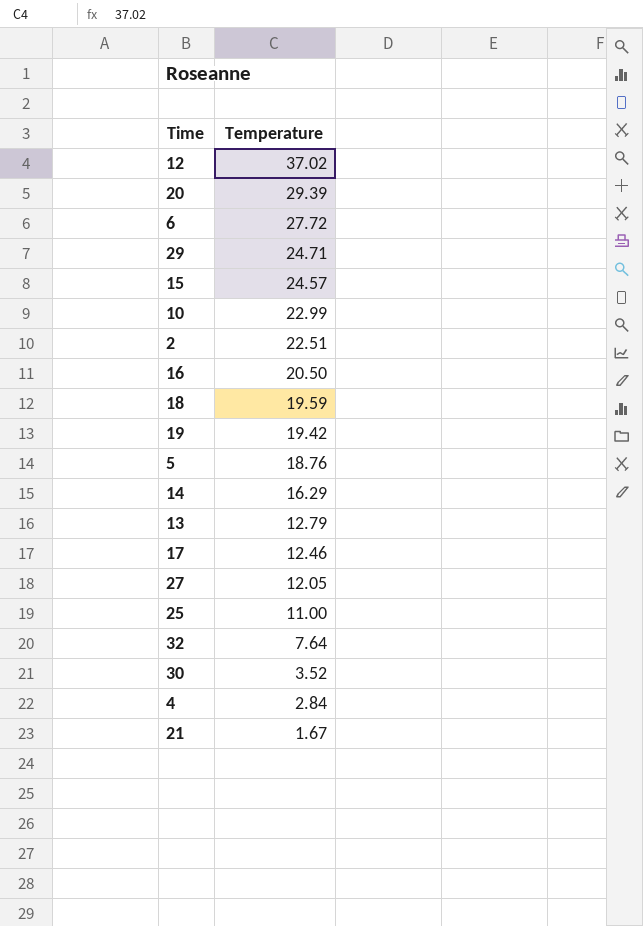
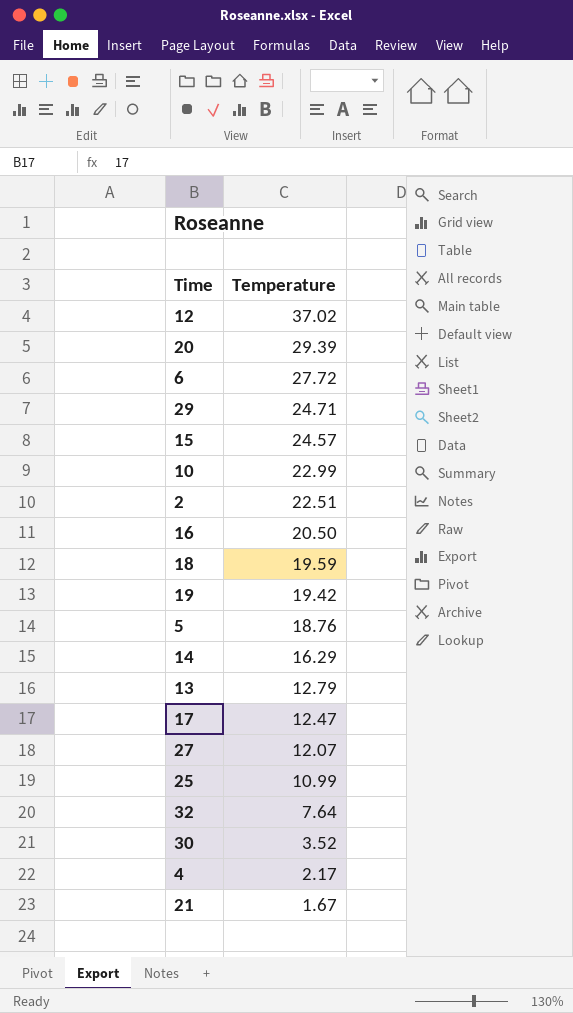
17 | Temperature: 12.46 -> 12.47
27 | Temperature: 12.05 -> 12.07
25 | Temperature: 11.00 -> 10.99
4 | Temperature: 2.84 -> 2.17

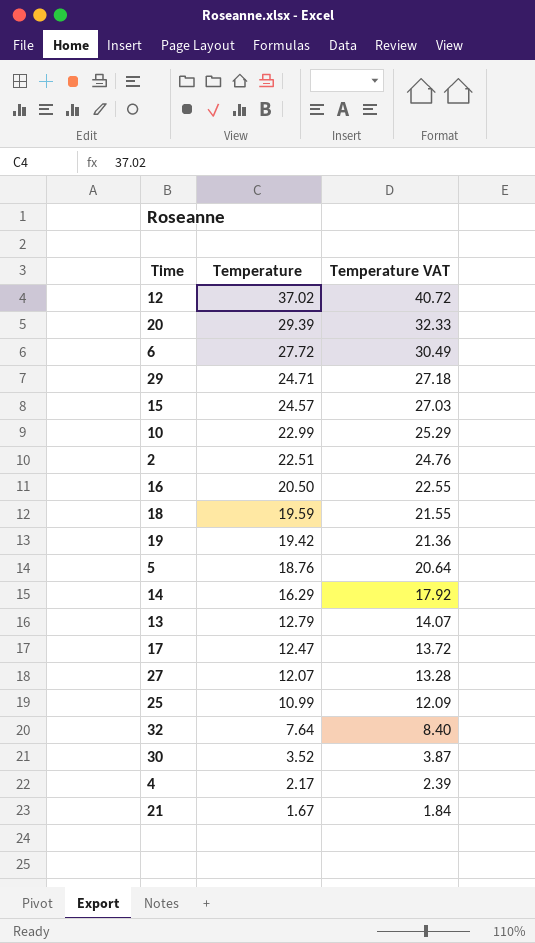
column Temperature VAT | formula: none -> [Temperature] * 1.1

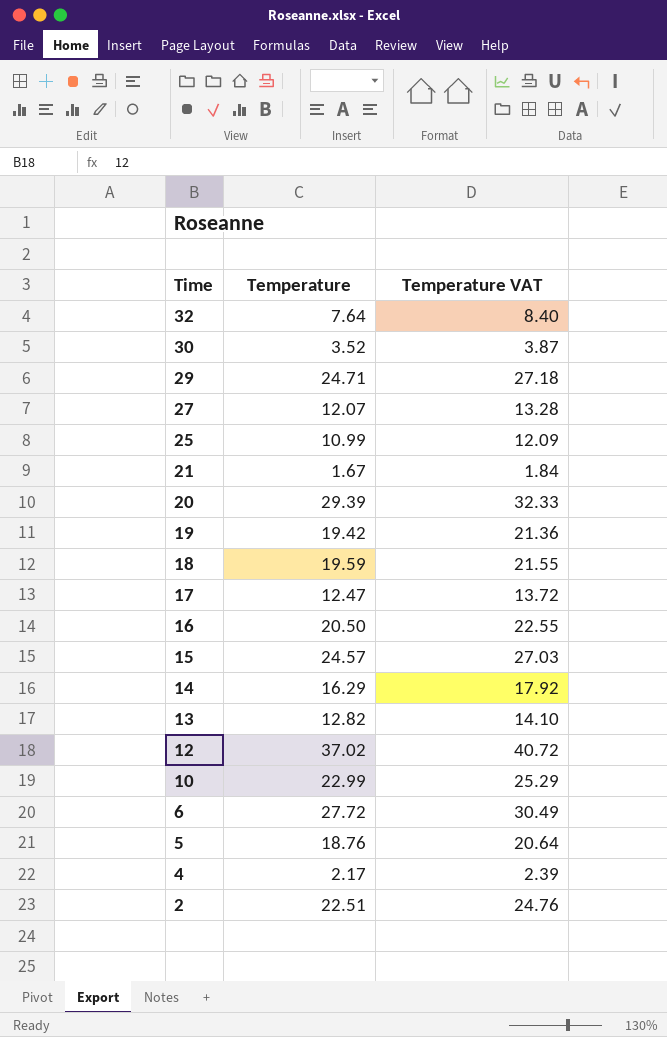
row order: Temperature descending -> Time descending
13 | Temperature: 12.79 -> 12.82
13 | Temperature VAT: 14.07 -> 14.10

